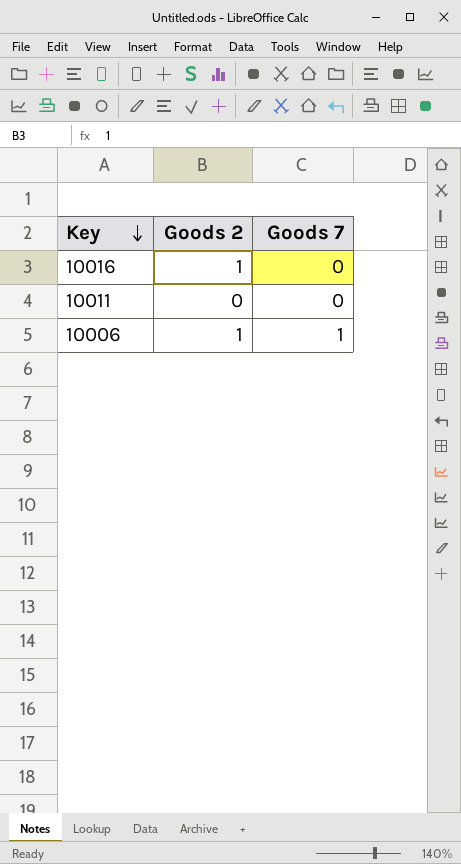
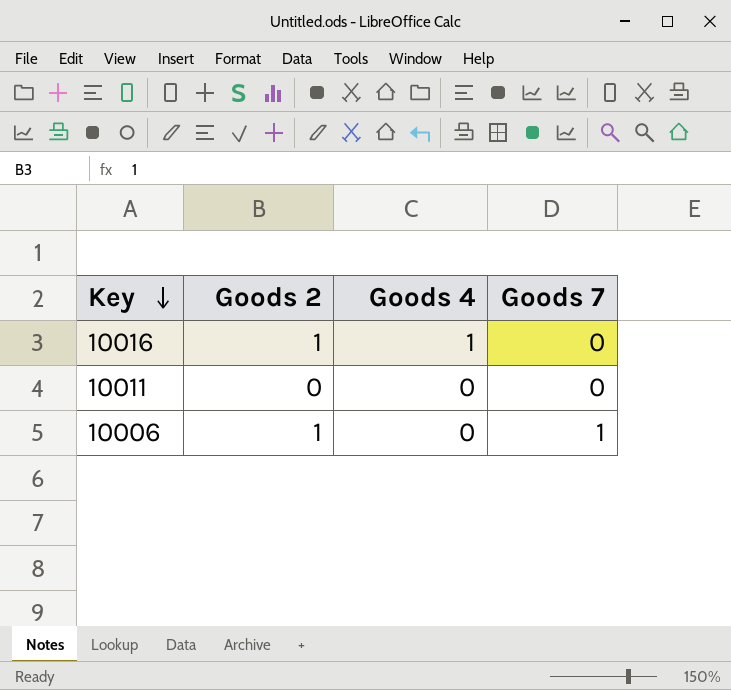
column Goods 4 | position: none -> 3

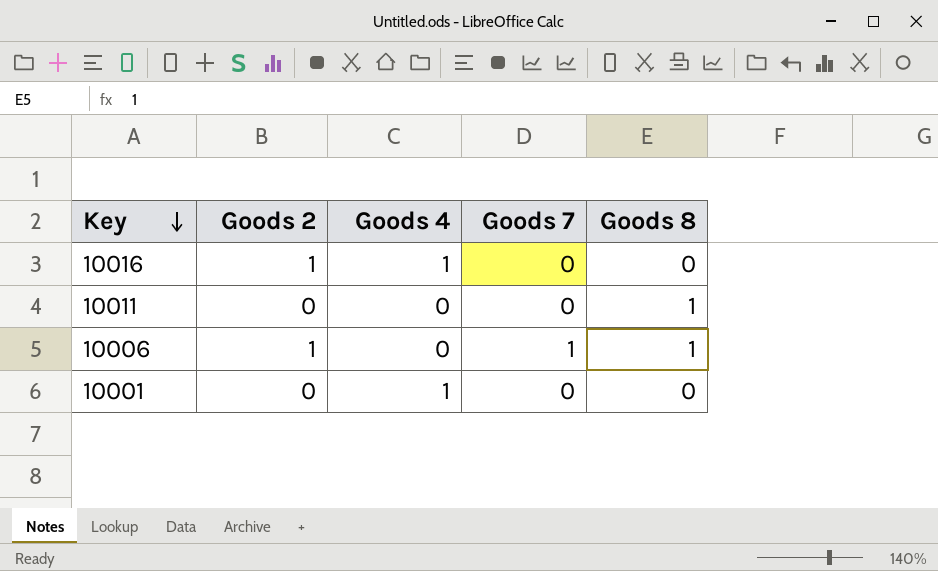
column Goods 8 | position: none -> 5
row 10001: none -> 0 | 1 | 0 | 0

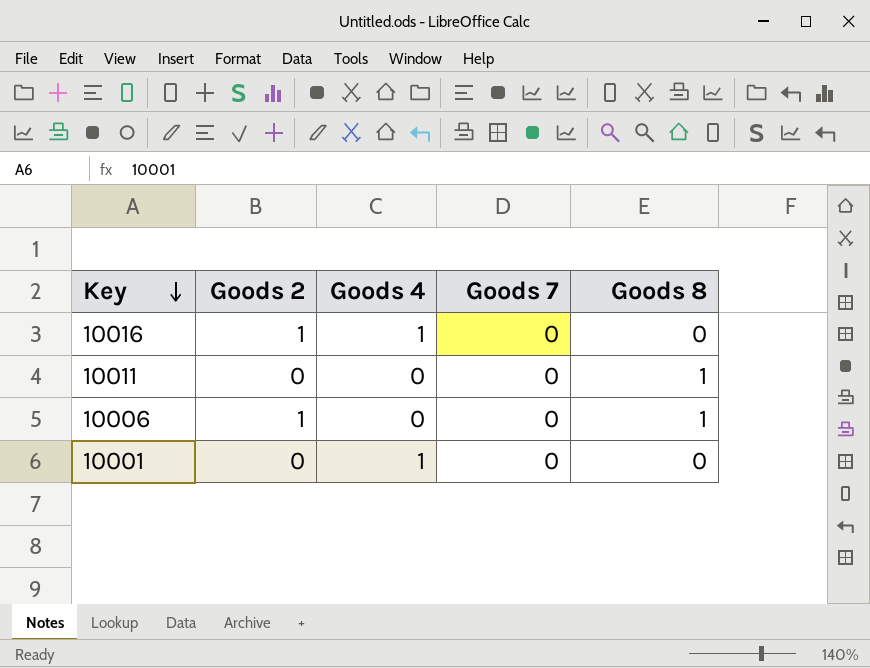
10006 | Goods 7: 1 -> 0

